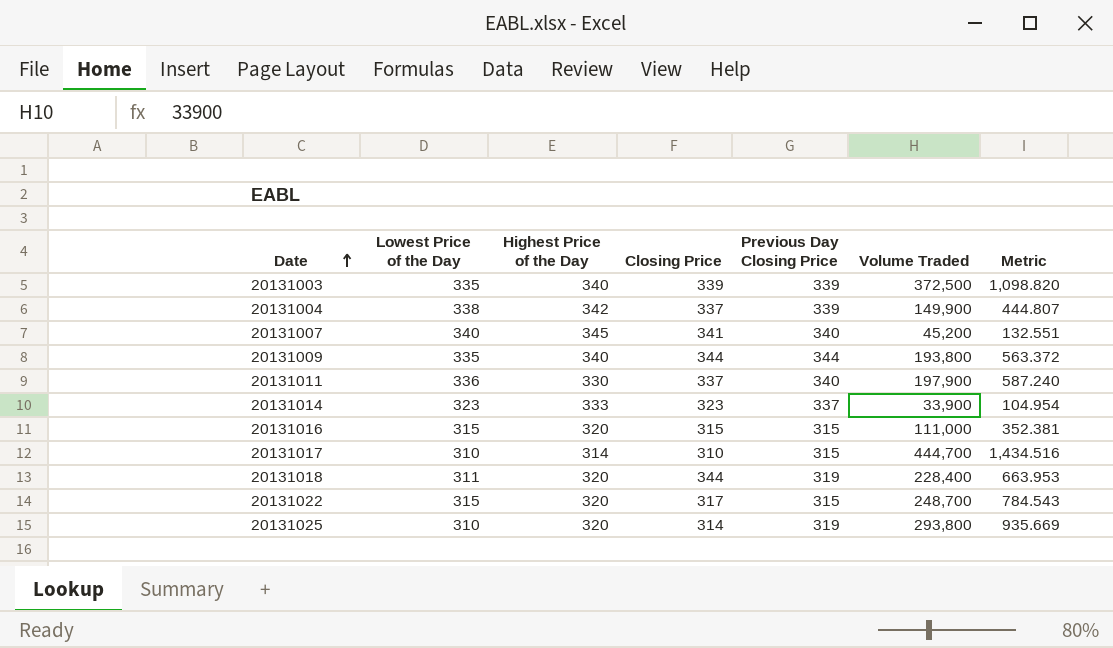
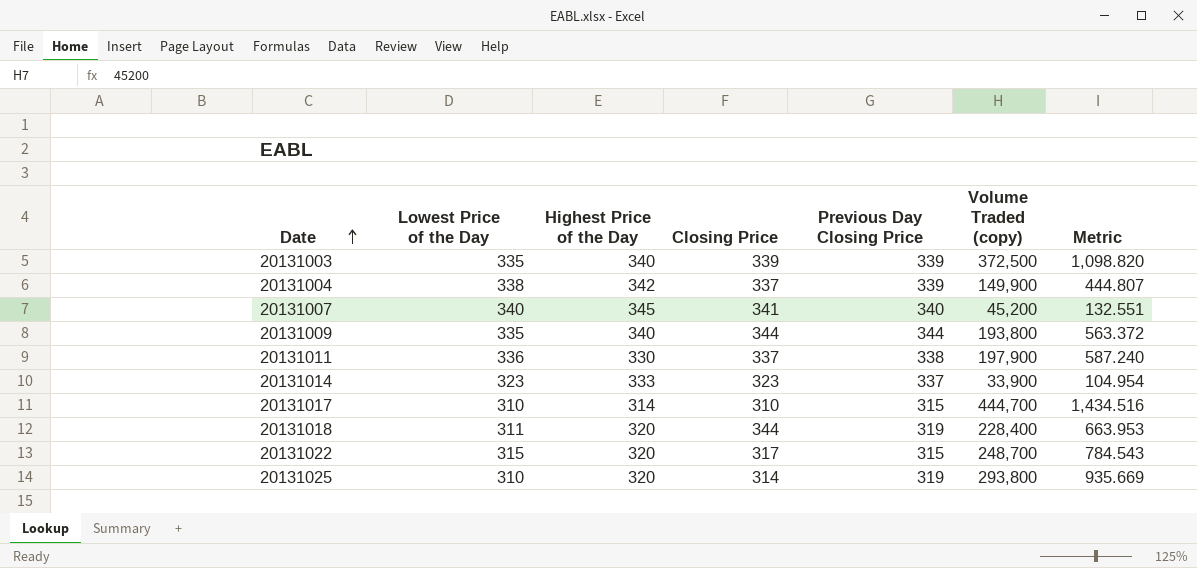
column name: Volume Traded -> Volume Traded (copy)
row 20131016: 315 | 320 | 315 | 315 | 111,000 | 352.381 -> none
20131011 | Previous Day Closing Price: 340 -> 338

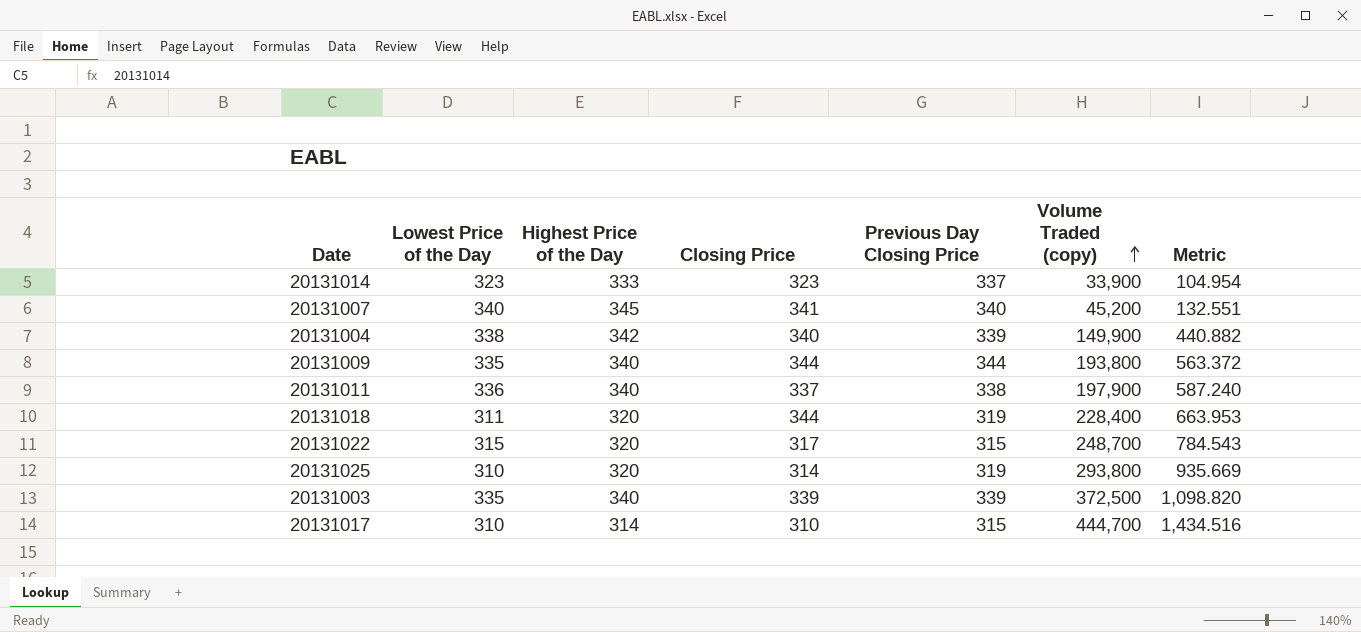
row order: Date ascending -> Volume Traded (copy) ascending
20131004 | Closing Price: 337 -> 340
20131004 | Metric: 444.807 -> 440.882
20131011 | Highest Price of the Day: 330 -> 340

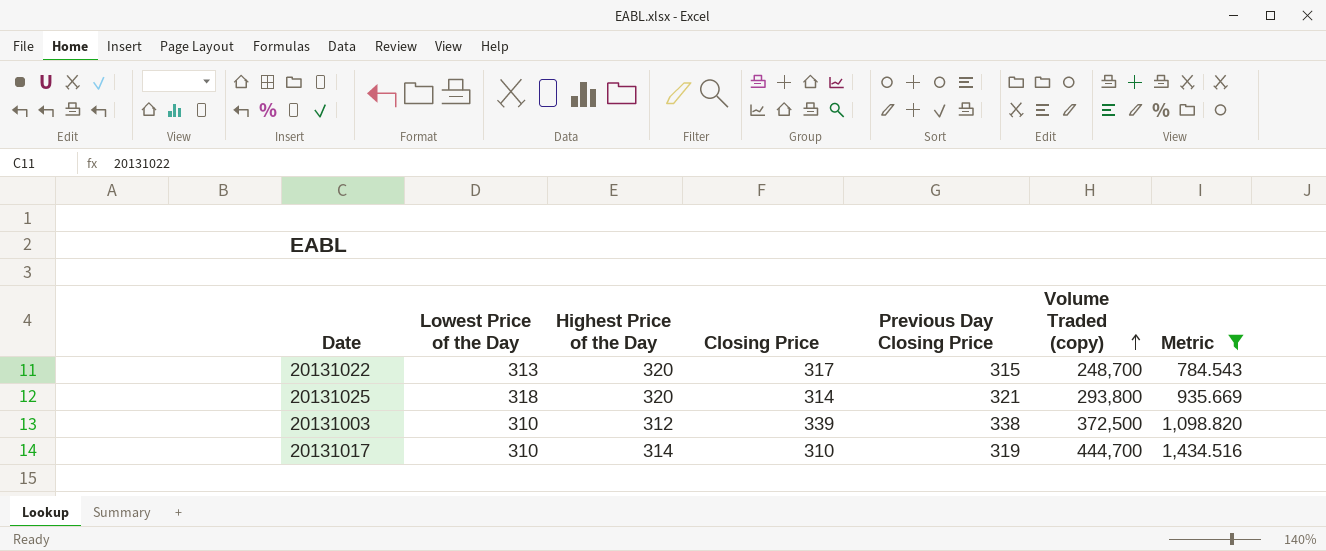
filter: none -> Metric >= 784.543
20131022 | Lowest Price of the Day: 315 -> 313
20131025 | Lowest Price of the Day: 310 -> 318
20131025 | Previous Day Closing Price: 319 -> 321
20131003 | Lowest Price of the Day: 335 -> 310
20131003 | Highest Price of the Day: 340 -> 312
20131003 | Previous Day Closing Price: 339 -> 338
20131017 | Previous Day Closing Price: 315 -> 319

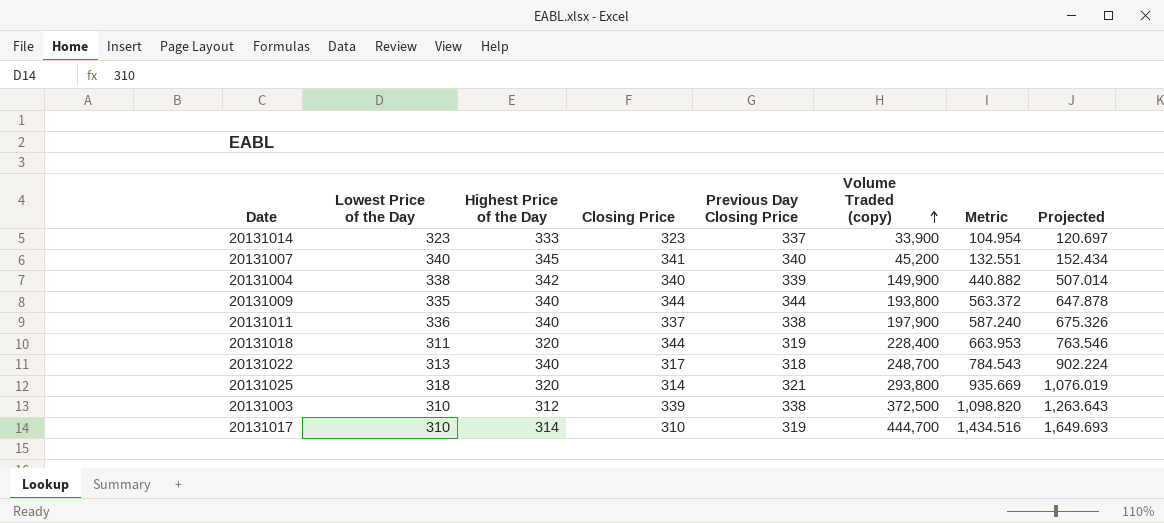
filter: Metric >= 784.543 -> none
column Projected | formula: none -> [Metric] * 1.15
20131022 | Highest Price of the Day: 320 -> 340
20131022 | Previous Day Closing Price: 315 -> 318

